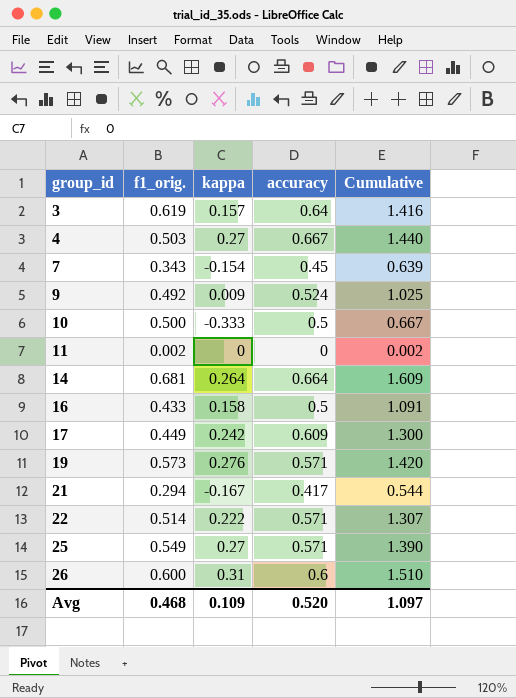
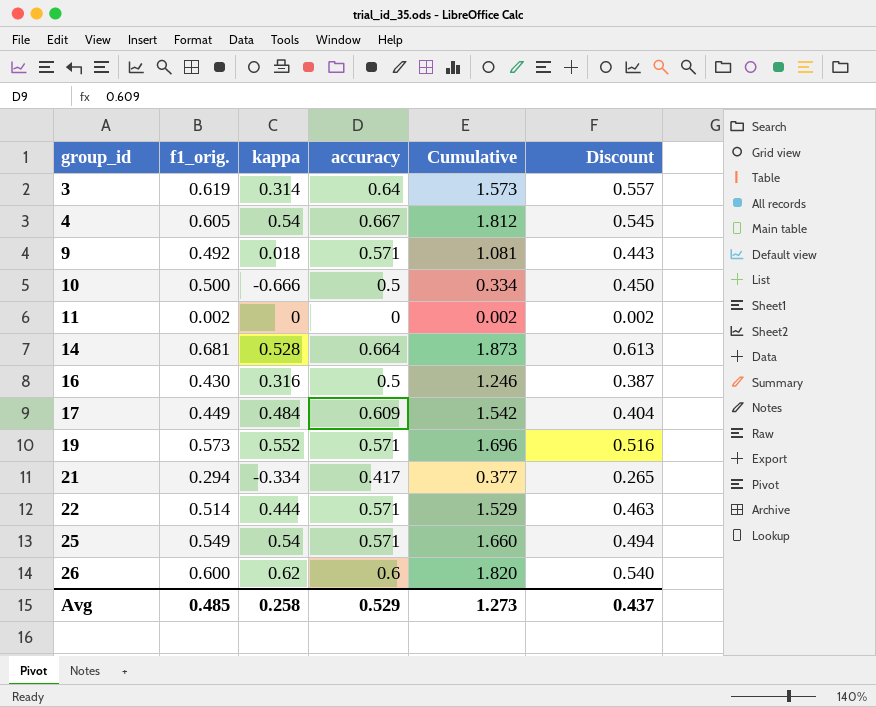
column Discount | formula: none -> [f1_orig.] * 0.9
row 7: 0.343 | -0.154 | 0.45 | 0.639 -> none
3 | kappa: 0.157 -> 0.314
3 | Cumulative: 1.416 -> 1.573
4 | f1_orig.: 0.503 -> 0.605
4 | kappa: 0.27 -> 0.54
4 | Cumulative: 1.440 -> 1.812
9 | kappa: 0.009 -> 0.018
9 | accuracy: 0.524 -> 0.571
9 | Cumulative: 1.025 -> 1.081
10 | kappa: -0.333 -> -0.666
10 | Cumulative: 0.667 -> 0.334
14 | kappa: 0.264 -> 0.528
14 | Cumulative: 1.609 -> 1.873
16 | f1_orig.: 0.433 -> 0.430
16 | kappa: 0.158 -> 0.316
16 | Cumulative: 1.091 -> 1.246
17 | kappa: 0.242 -> 0.484
17 | Cumulative: 1.300 -> 1.542
19 | kappa: 0.276 -> 0.552
19 | Cumulative: 1.420 -> 1.696
21 | kappa: -0.167 -> -0.334
21 | Cumulative: 0.544 -> 0.377
22 | kappa: 0.222 -> 0.444
22 | Cumulative: 1.307 -> 1.529
25 | kappa: 0.27 -> 0.54
25 | Cumulative: 1.390 -> 1.660
26 | kappa: 0.31 -> 0.62
26 | Cumulative: 1.510 -> 1.820
Avg | f1_orig.: 0.468 -> 0.485
Avg | kappa: 0.109 -> 0.258
Avg | accuracy: 0.520 -> 0.529
Avg | Cumulative: 1.097 -> 1.273

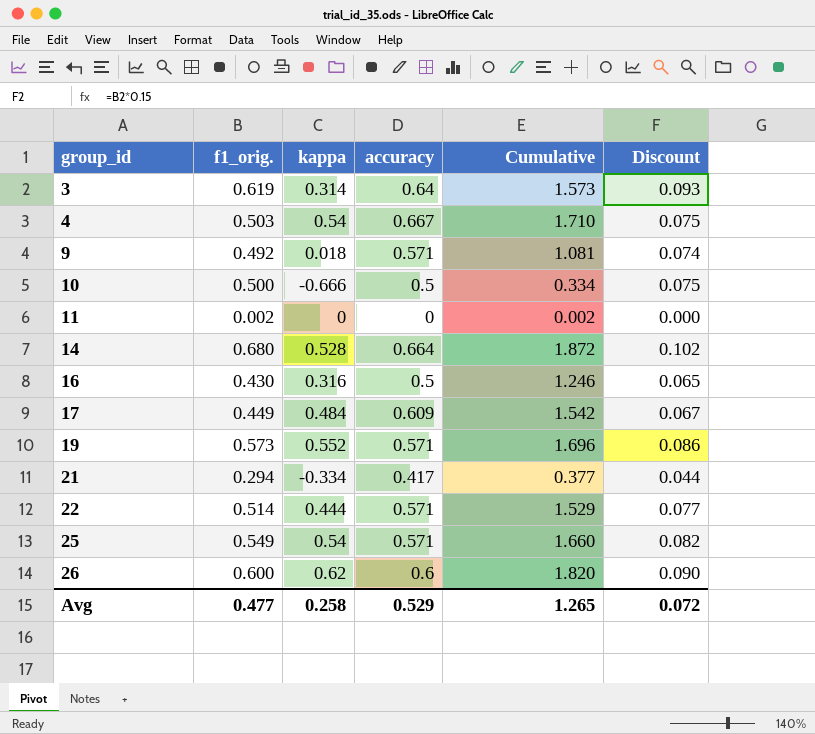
column Discount | formula: [f1_orig.] * 0.9 -> [f1_orig.] * 0.15
4 | f1_orig.: 0.605 -> 0.503
4 | Cumulative: 1.812 -> 1.710
14 | f1_orig.: 0.681 -> 0.680
14 | Cumulative: 1.873 -> 1.872
Avg | f1_orig.: 0.485 -> 0.477
Avg | Cumulative: 1.273 -> 1.265
Avg | Discount: 0.437 -> 0.072

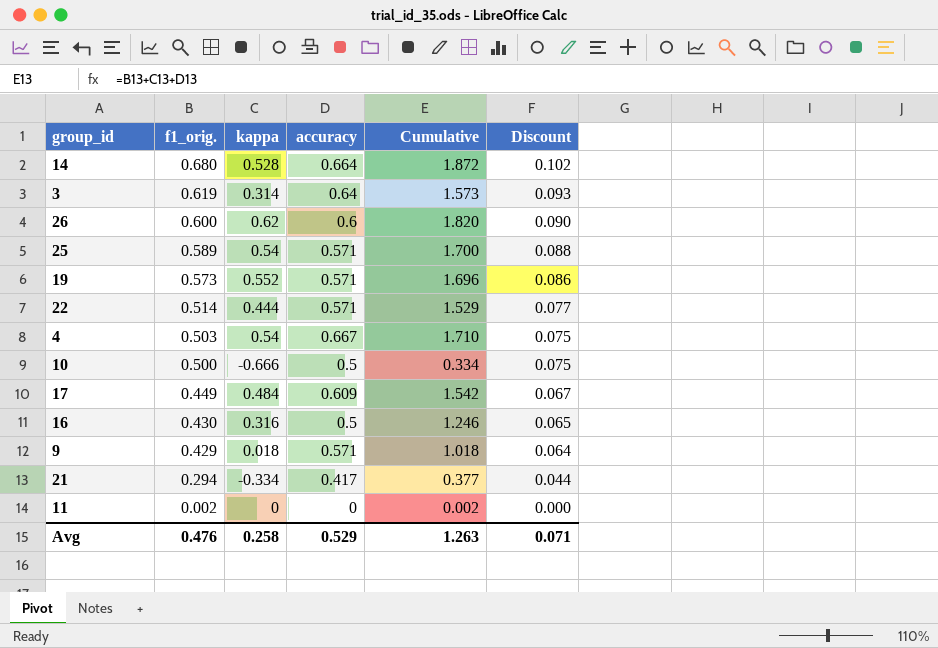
row order: group_id ascending -> f1_orig. descending
25 | f1_orig.: 0.549 -> 0.589
25 | Cumulative: 1.660 -> 1.700
25 | Discount: 0.082 -> 0.088
9 | f1_orig.: 0.492 -> 0.429
9 | Cumulative: 1.081 -> 1.018
9 | Discount: 0.074 -> 0.064
Avg | f1_orig.: 0.477 -> 0.476
Avg | Cumulative: 1.265 -> 1.263
Avg | Discount: 0.072 -> 0.071

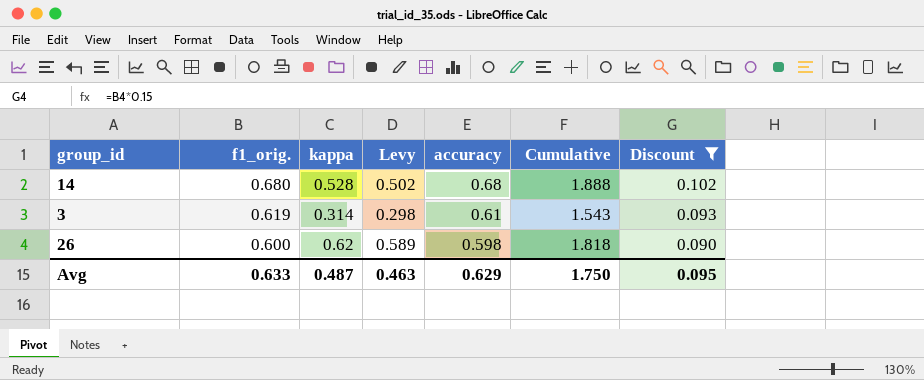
filter: none -> Discount >= 0.090
column Levy | formula: none -> [kappa] * 0.95
14 | accuracy: 0.664 -> 0.68
14 | Cumulative: 1.872 -> 1.888
3 | accuracy: 0.64 -> 0.61
3 | Cumulative: 1.573 -> 1.543
26 | accuracy: 0.6 -> 0.598
26 | Cumulative: 1.820 -> 1.818
Avg | f1_orig.: 0.476 -> 0.633
Avg | kappa: 0.258 -> 0.487
Avg | accuracy: 0.529 -> 0.629
Avg | Cumulative: 1.263 -> 1.750
Avg | Discount: 0.071 -> 0.095

